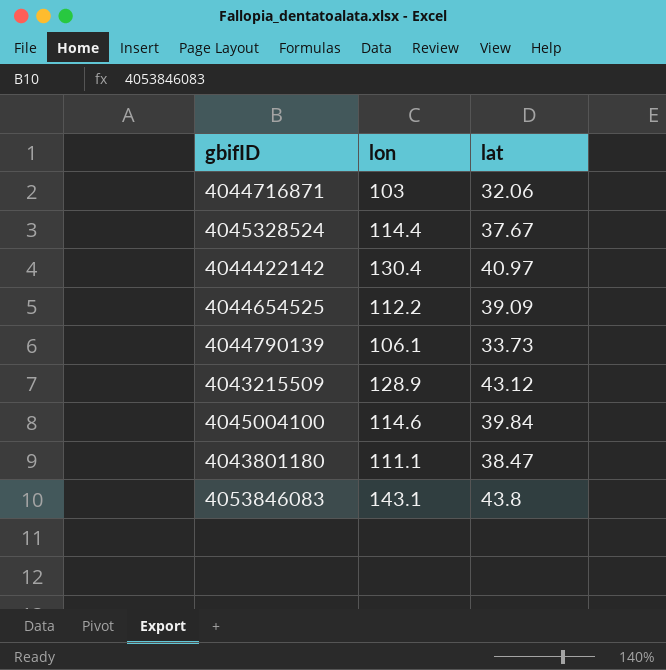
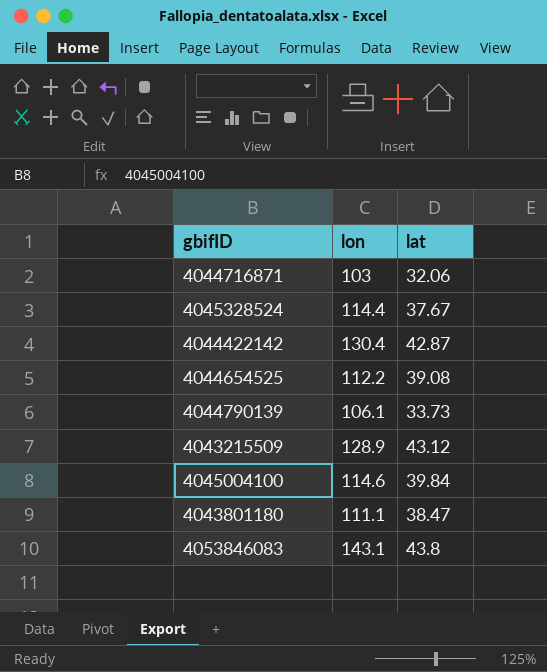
4044422142 | lat: 40.97 -> 42.87
4044654525 | lat: 39.09 -> 39.08

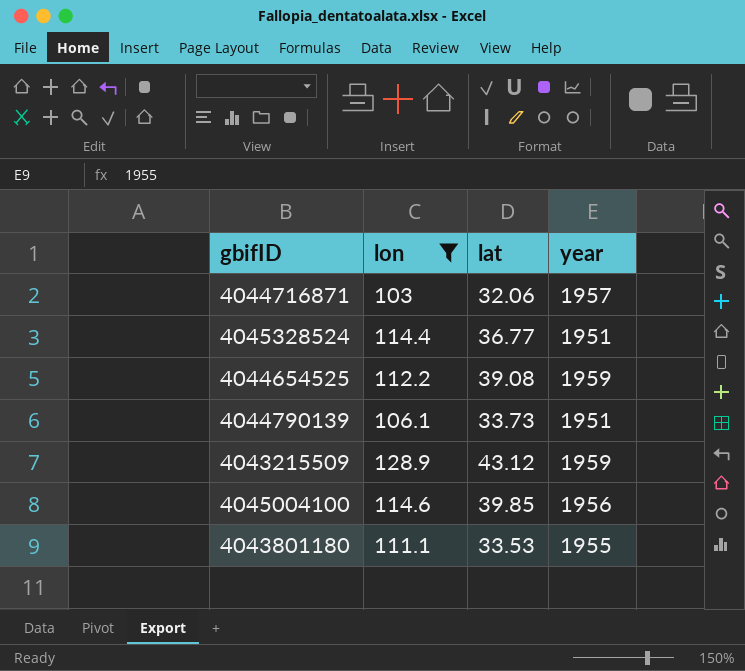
filter: none -> lon <= 128.9
column year | position: none -> 4
4045328524 | lat: 37.67 -> 36.77
4045004100 | lat: 39.84 -> 39.85
4043801180 | lat: 38.47 -> 33.53

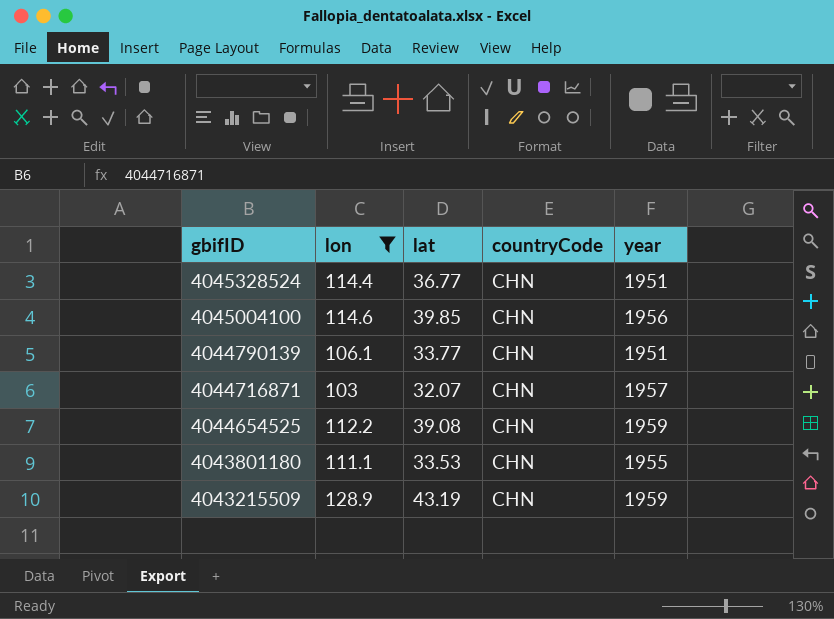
row order: none -> gbifID descending
column countryCode | position: none -> 4
4044790139 | lat: 33.73 -> 33.77
4044716871 | lat: 32.06 -> 32.07
4043215509 | lat: 43.12 -> 43.19

